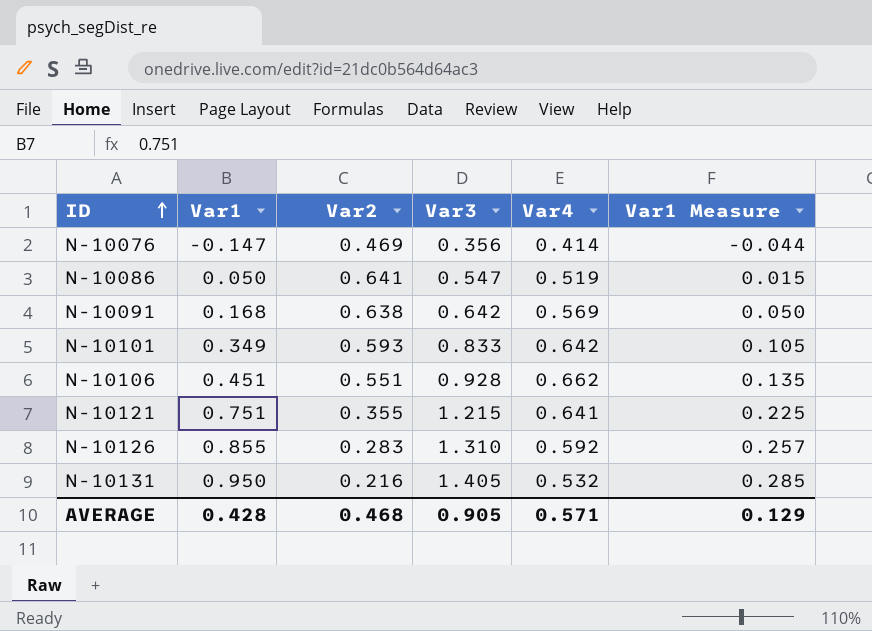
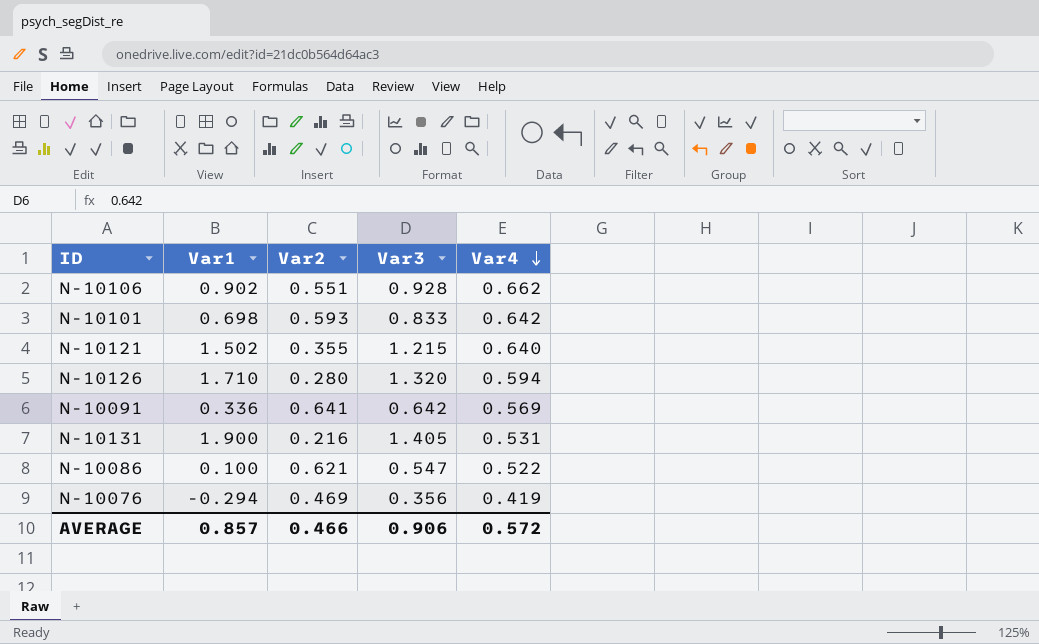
row order: ID ascending -> Var4 descending
column Var1 Measure | formula: [Var1] * 0.3 -> none
N-10106 | Var1: 0.451 -> 0.902
N-10101 | Var1: 0.349 -> 0.698
N-10121 | Var1: 0.751 -> 1.502
N-10121 | Var4: 0.641 -> 0.640
N-10126 | Var1: 0.855 -> 1.710
N-10126 | Var2: 0.283 -> 0.280
N-10126 | Var3: 1.310 -> 1.320
N-10126 | Var4: 0.592 -> 0.594
N-10091 | Var1: 0.168 -> 0.336
N-10091 | Var2: 0.638 -> 0.641
N-10131 | Var1: 0.950 -> 1.900
N-10131 | Var4: 0.532 -> 0.531
N-10086 | Var1: 0.050 -> 0.100
N-10086 | Var2: 0.641 -> 0.621
N-10086 | Var4: 0.519 -> 0.522
N-10076 | Var1: -0.147 -> -0.294
N-10076 | Var4: 0.414 -> 0.419
AVERAGE | Var1: 0.428 -> 0.857
AVERAGE | Var2: 0.468 -> 0.466
AVERAGE | Var3: 0.905 -> 0.906
AVERAGE | Var4: 0.571 -> 0.572

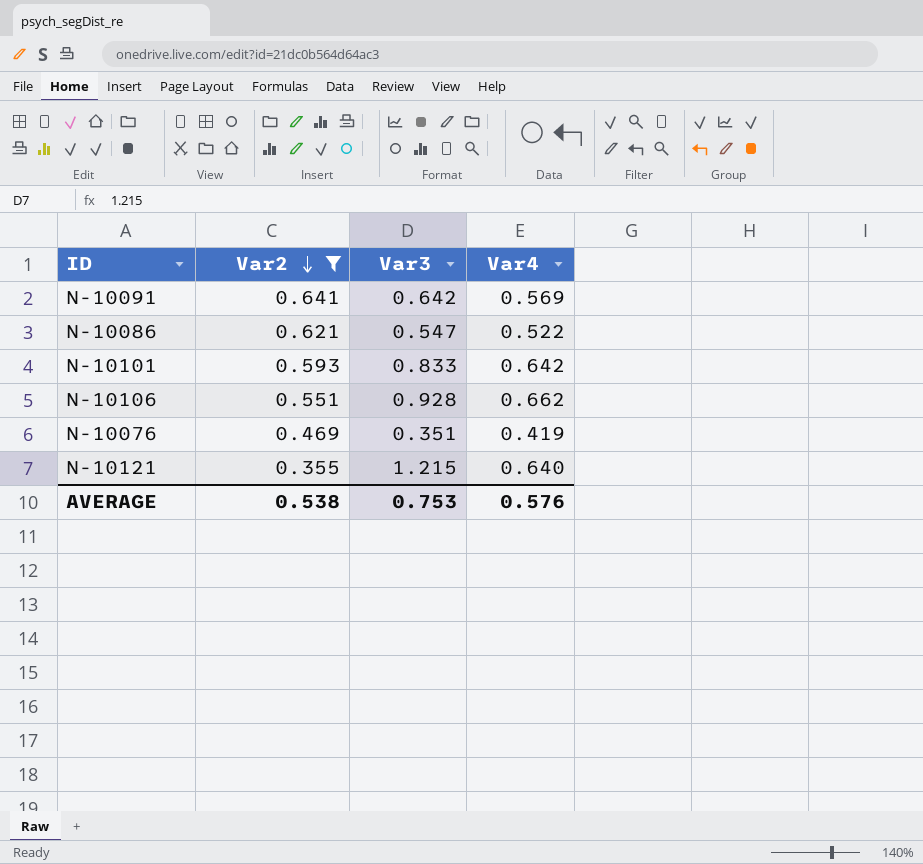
filter: none -> Var2 >= 0.355
row order: Var4 descending -> Var2 descending
column Var1 | position: 2 -> none
N-10076 | Var3: 0.356 -> 0.351
AVERAGE | Var2: 0.466 -> 0.538
AVERAGE | Var3: 0.906 -> 0.753
AVERAGE | Var4: 0.572 -> 0.576

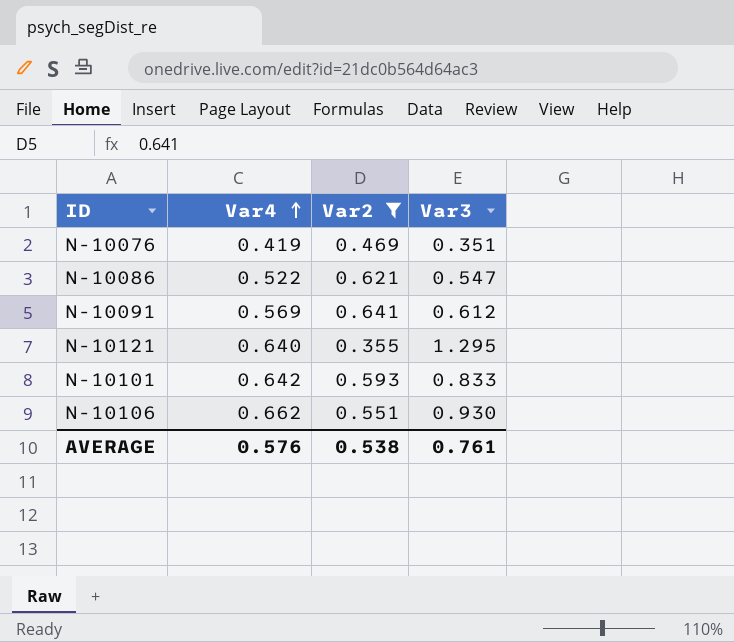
row order: Var2 descending -> Var4 ascending
column Var4 | position: 4 -> 2
N-10091 | Var3: 0.642 -> 0.612
N-10121 | Var3: 1.215 -> 1.295
N-10106 | Var3: 0.928 -> 0.930
AVERAGE | Var3: 0.753 -> 0.761

